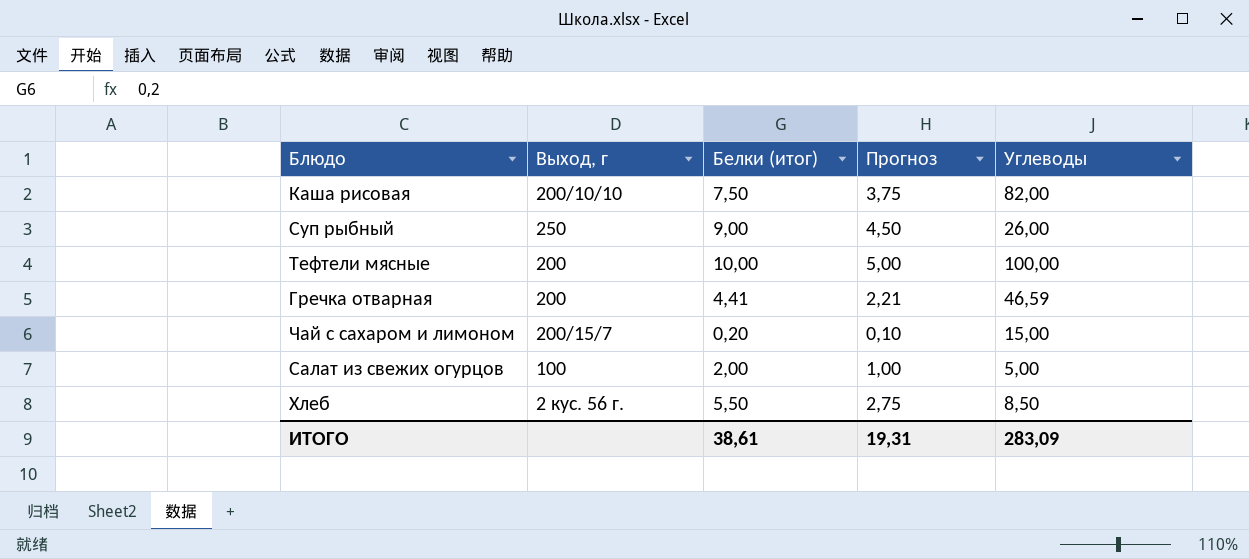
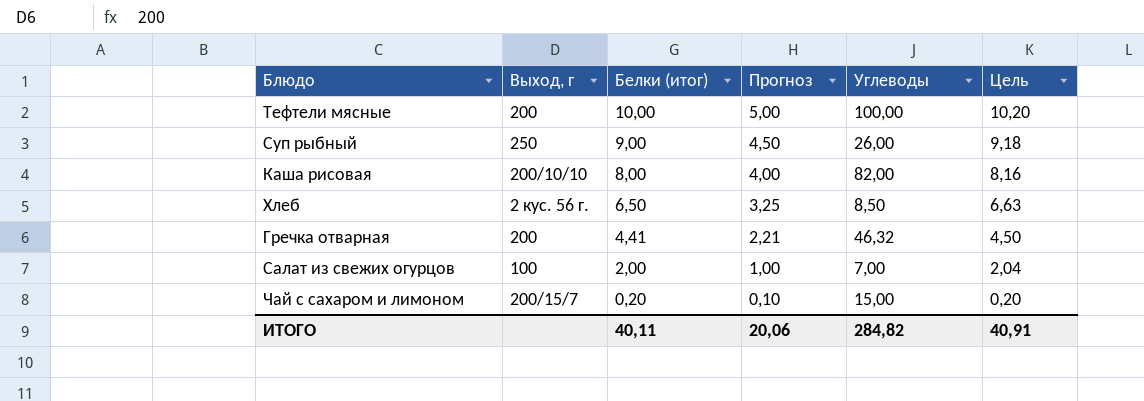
row order: none -> Белки (итог) descending
column Цель | formula: none -> [Белки (итог)] * 1,02
Каша рисовая | Белки (итог): 7,50 -> 8,00
Каша рисовая | Прогноз: 3,75 -> 4,00
Хлеб | Белки (итог): 5,50 -> 6,50
Хлеб | Прогноз: 2,75 -> 3,25
Гречка отварная | Углеводы: 46,59 -> 46,32
Салат из свежих огурцов | Углеводы: 5,00 -> 7,00
ИТОГО | Белки (итог): 38,61 -> 40,11
ИТОГО | Прогноз: 19,31 -> 20,06
ИТОГО | Углеводы: 283,09 -> 284,82

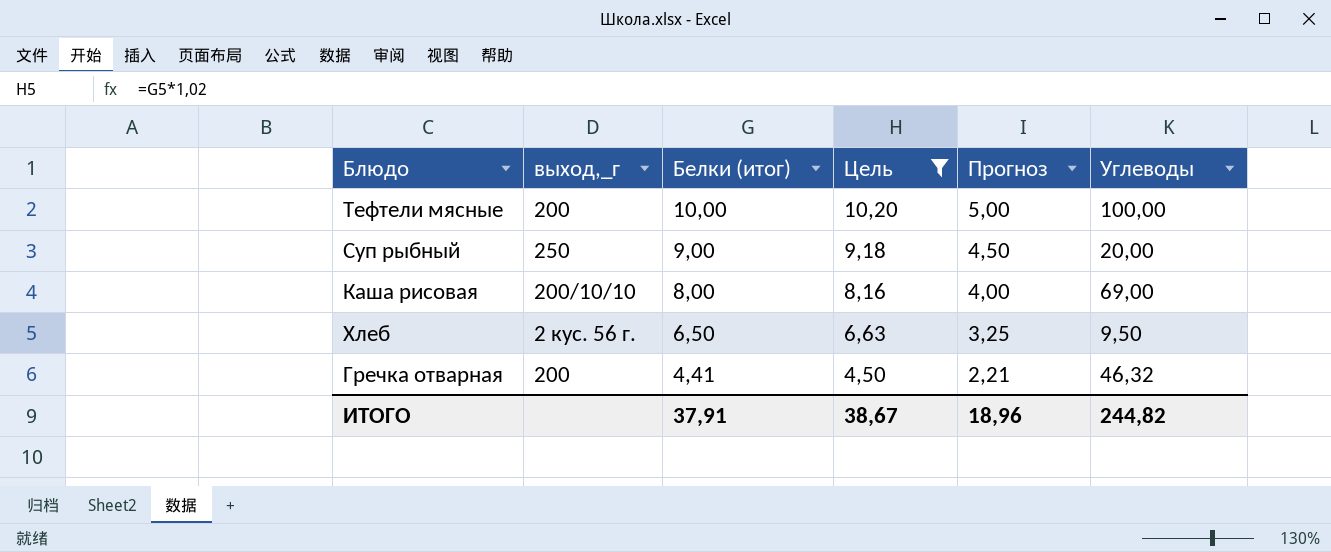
filter: none -> Цель >= 4,50
column name: Выход, г -> выход,_г
column Цель | position: 6 -> 4
Суп рыбный | Углеводы: 26,00 -> 20,00
Каша рисовая | Углеводы: 82,00 -> 69,00
Хлеб | Углеводы: 8,50 -> 9,50
ИТОГО | Белки (итог): 40,11 -> 37,91
ИТОГО | Цель: 40,91 -> 38,67
ИТОГО | Прогноз: 20,06 -> 18,96
ИТОГО | Углеводы: 284,82 -> 244,82

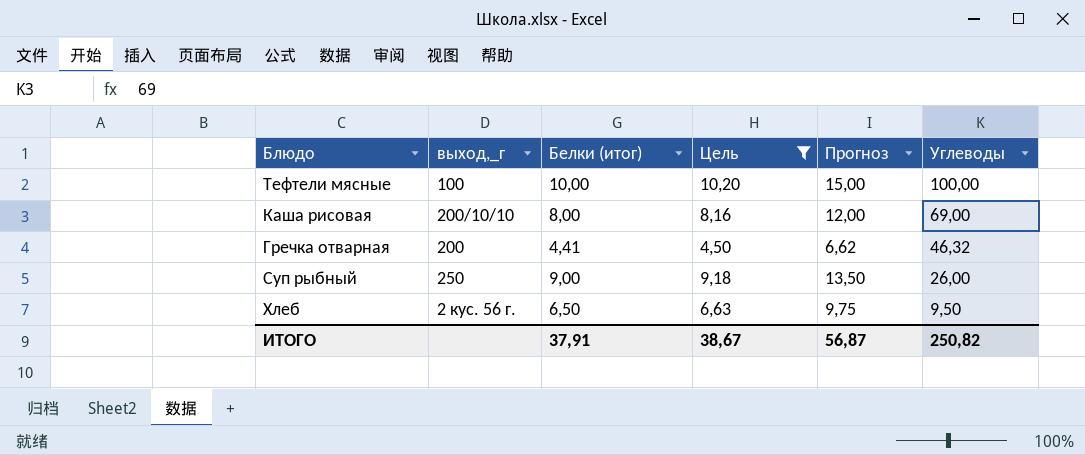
row order: Белки (итог) descending -> Углеводы descending
column Прогноз | formula: [Белки (итог)] * 0,5 -> [Белки (итог)] * 1,5
Тефтели мясные | выход,_г: 200 -> 100
Суп рыбный | Углеводы: 20,00 -> 26,00
ИТОГО | Прогноз: 18,96 -> 56,87
ИТОГО | Углеводы: 244,82 -> 250,82

